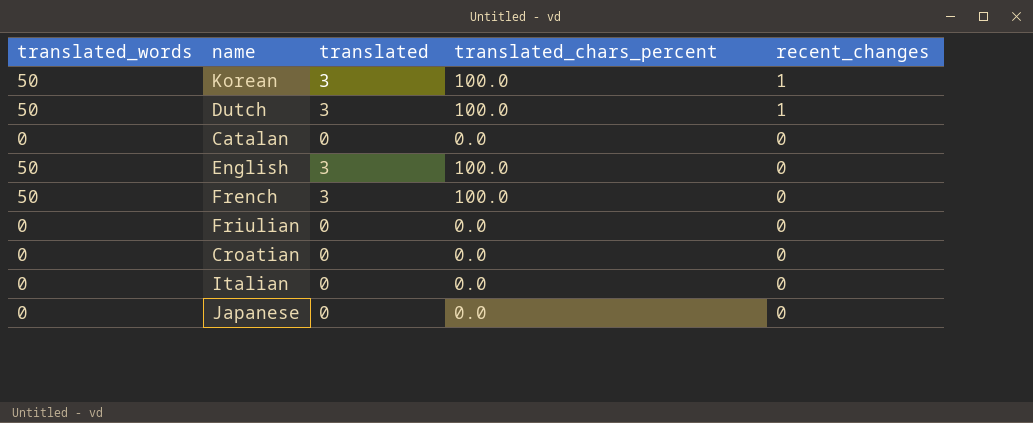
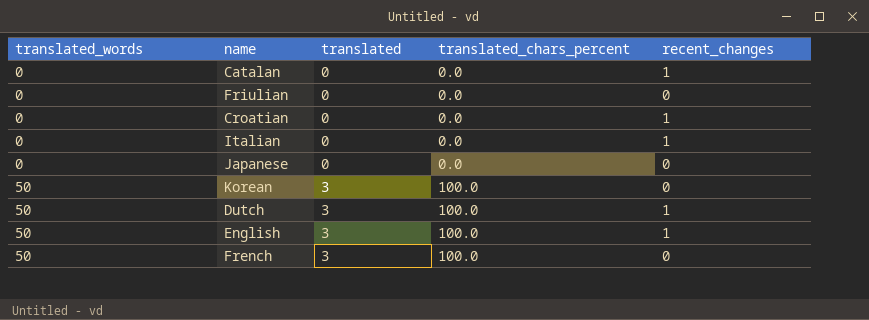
row order: recent_changes descending -> translated_words ascending
Catalan | recent_changes: 0 -> 1
Croatian | recent_changes: 0 -> 1
Italian | recent_changes: 0 -> 1
Korean | recent_changes: 1 -> 0
English | recent_changes: 0 -> 1

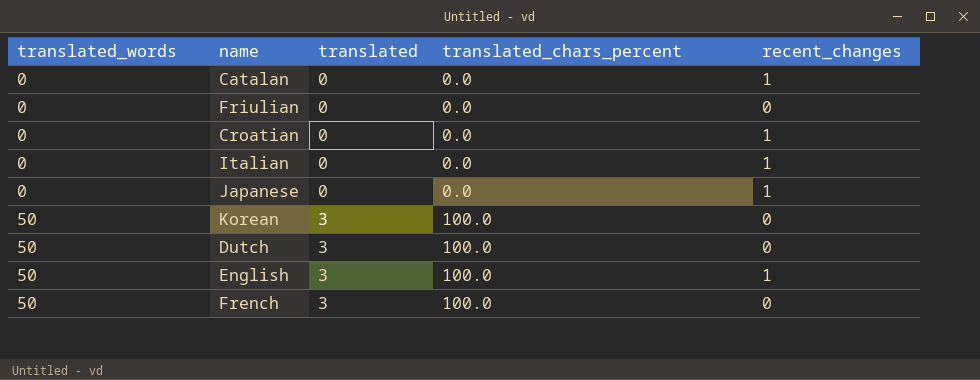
Japanese | recent_changes: 0 -> 1
Dutch | recent_changes: 1 -> 0

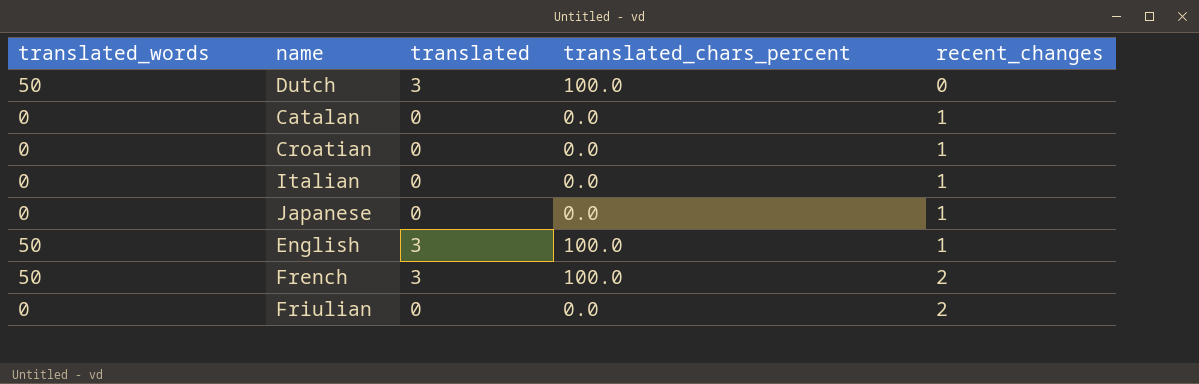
row order: translated_words ascending -> recent_changes ascending
row Korean: 50 | 3 | 100.0 | 0 -> none
French | recent_changes: 0 -> 2
Friulian | recent_changes: 0 -> 2

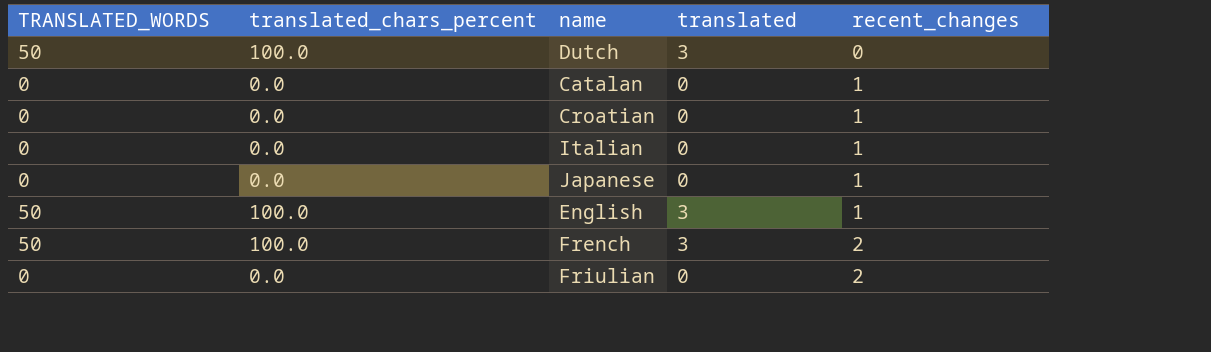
column name: translated_words -> TRANSLATED_WORDS
column translated_chars_percent | position: 4 -> 2

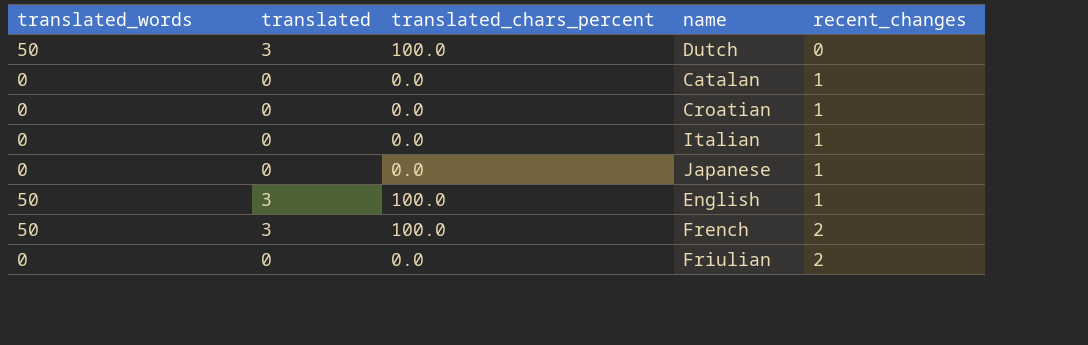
column name: TRANSLATED_WORDS -> translated_words
column translated | position: 4 -> 2

